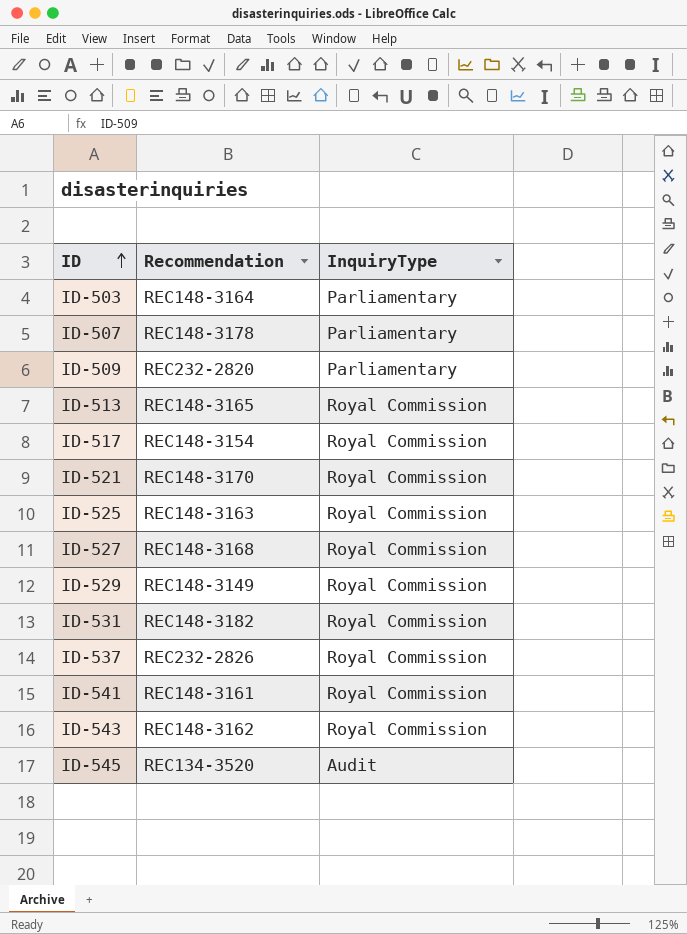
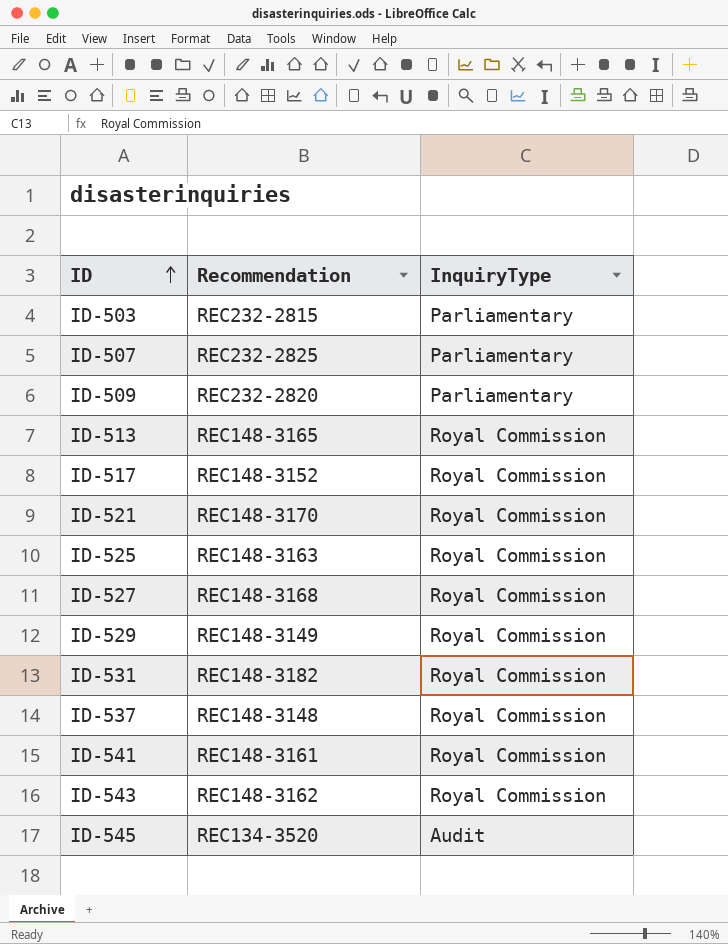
ID-503 | Recommendation: REC148-3164 -> REC232-2815
ID-507 | Recommendation: REC148-3178 -> REC232-2825
ID-517 | Recommendation: REC148-3154 -> REC148-3152
ID-537 | Recommendation: REC232-2826 -> REC148-3148

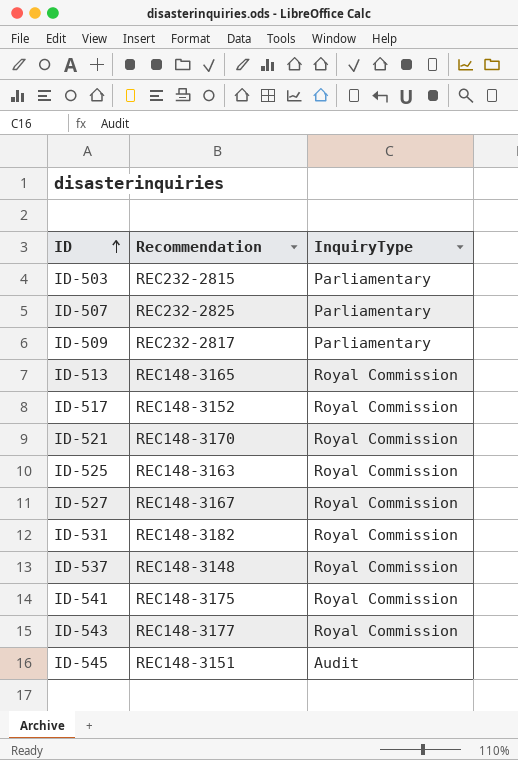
row ID-529: REC148-3149 | Royal Commission -> none
ID-509 | Recommendation: REC232-2820 -> REC232-2817
ID-527 | Recommendation: REC148-3168 -> REC148-3167
ID-541 | Recommendation: REC148-3161 -> REC148-3175
ID-543 | Recommendation: REC148-3162 -> REC148-3177
ID-545 | Recommendation: REC134-3520 -> REC148-3151

